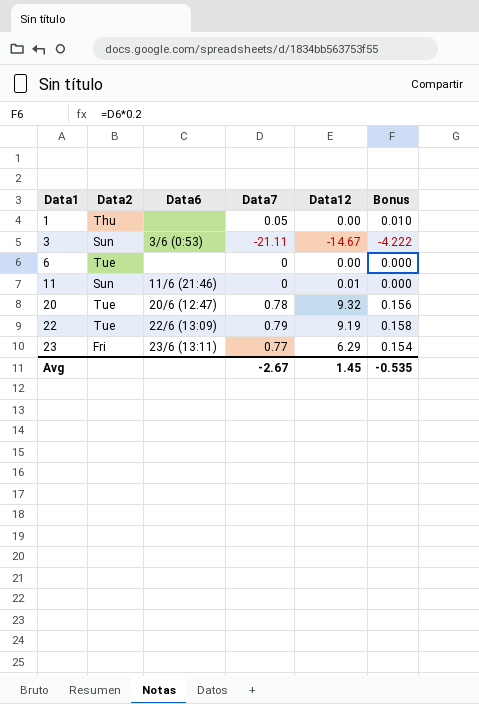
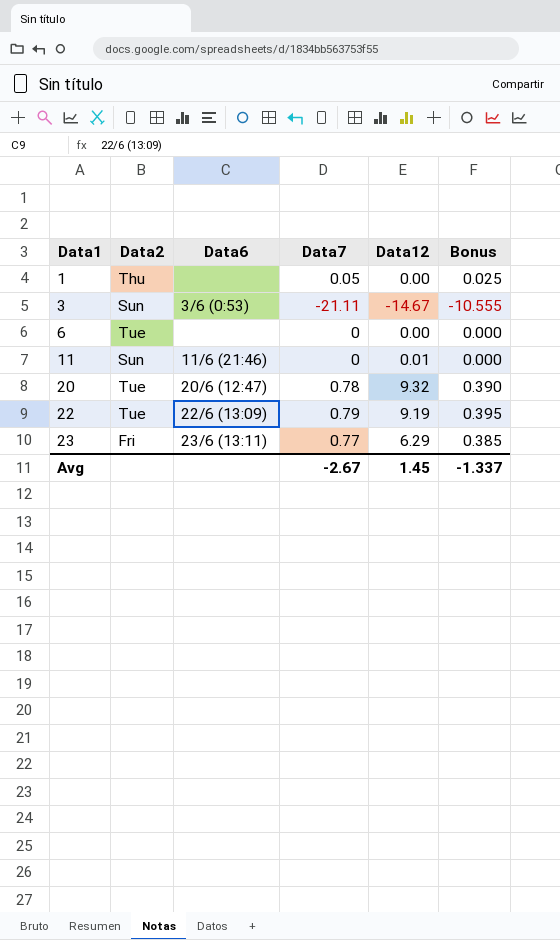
column Bonus | formula: [Data7] * 0.2 -> [Data7] * 0.5
Avg | Bonus: -0.535 -> -1.337

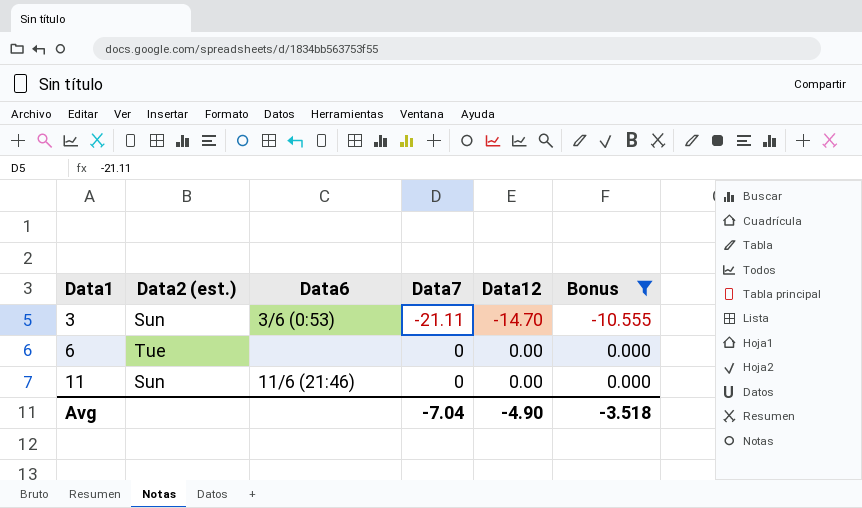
filter: none -> Bonus <= 0.000
column name: Data2 -> Data2 (est.)
3 | Data12: -14.67 -> -14.70
11 | Data12: 0.01 -> 0.00
Avg | Data7: -2.67 -> -7.04
Avg | Data12: 1.45 -> -4.90
Avg | Bonus: -1.337 -> -3.518

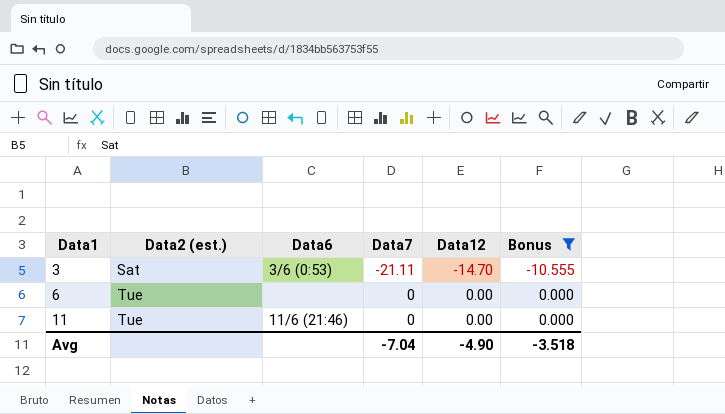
3 | Data2 (est.): Sun -> Sat
11 | Data2 (est.): Sun -> Tue

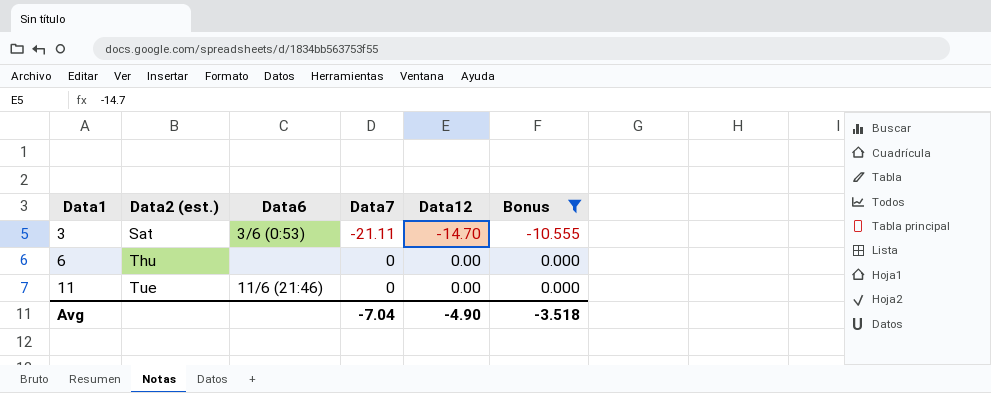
6 | Data2 (est.): Tue -> Thu

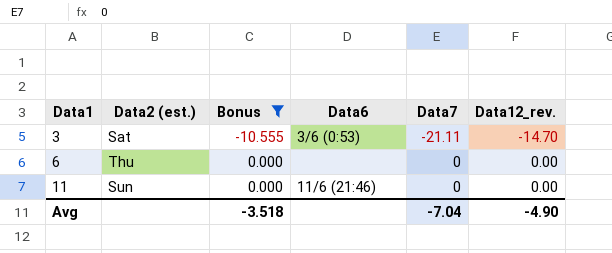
column Bonus | position: 6 -> 3
column name: Data12 -> Data12_rev.
11 | Data2 (est.): Tue -> Sun

